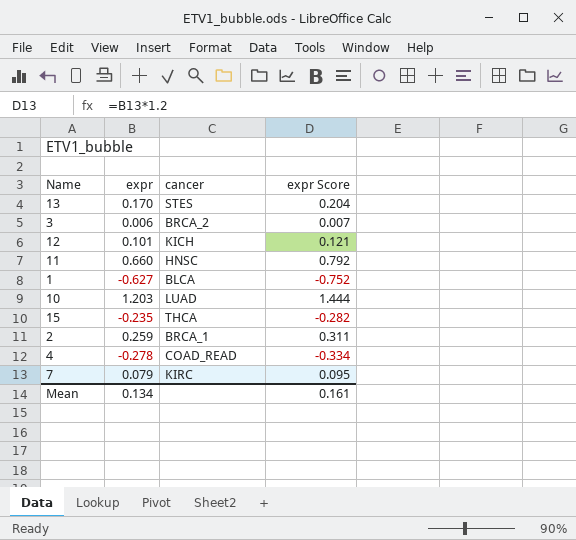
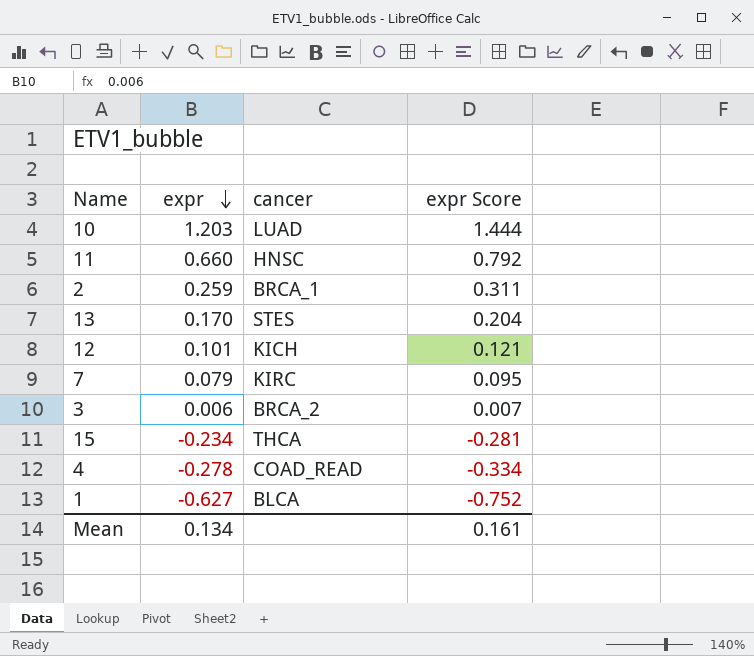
row order: none -> expr descending
15 | expr: -0.235 -> -0.234
15 | expr Score: -0.282 -> -0.281

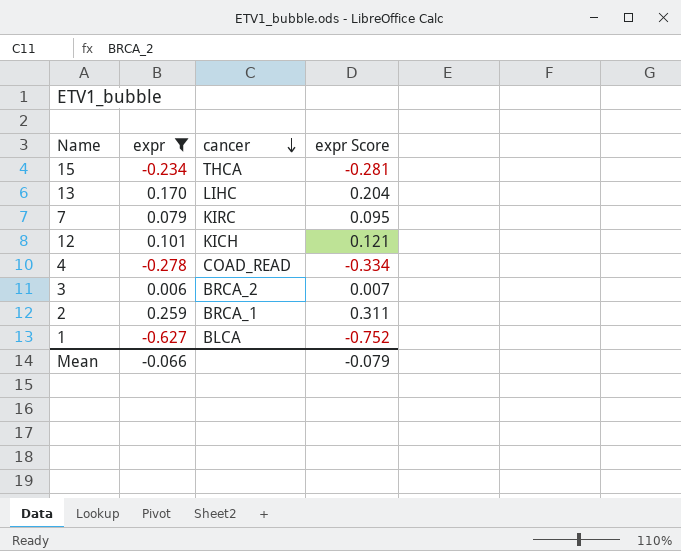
filter: none -> expr <= 0.259
row order: expr descending -> cancer descending
13 | cancer: STES -> LIHC
Mean | expr: 0.134 -> -0.066
Mean | expr Score: 0.161 -> -0.079

